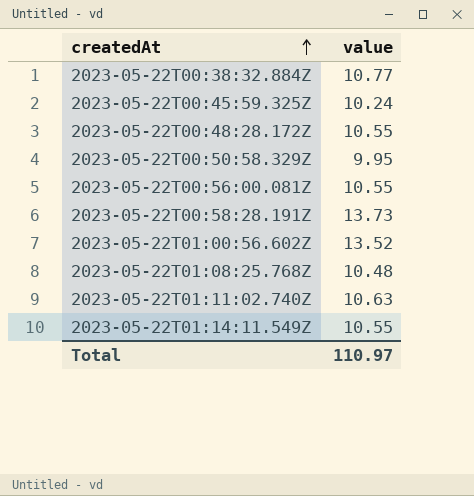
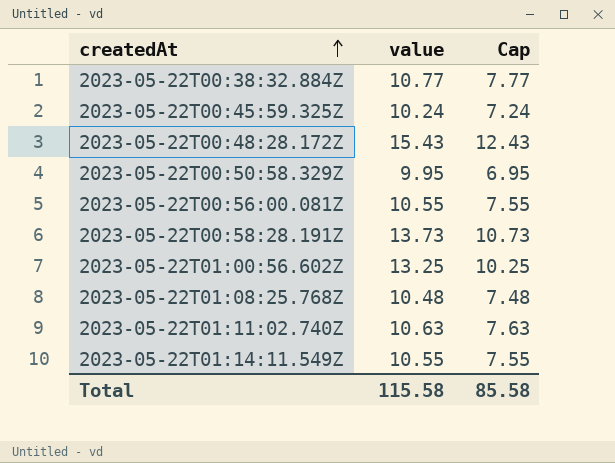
column Cap | formula: none -> [value] - 3
2023-05-22T00:48:28.172Z | value: 10.55 -> 15.43
2023-05-22T01:00:56.602Z | value: 13.52 -> 13.25
Total | value: 110.97 -> 115.58

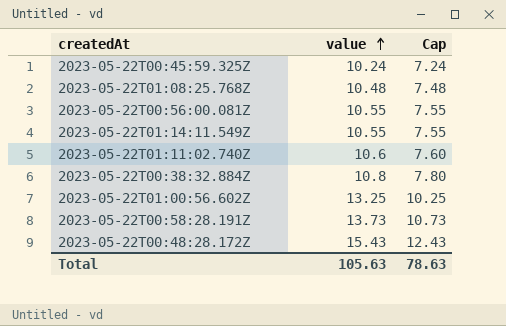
row order: createdAt ascending -> value ascending
row 2023-05-22T00:50:58.329Z: 9.95 | 6.95 -> none
2023-05-22T01:11:02.740Z | value: 10.63 -> 10.6
2023-05-22T01:11:02.740Z | Cap: 7.63 -> 7.60
2023-05-22T00:38:32.884Z | value: 10.77 -> 10.8
2023-05-22T00:38:32.884Z | Cap: 7.77 -> 7.80
Total | value: 115.58 -> 105.63
Total | Cap: 85.58 -> 78.63

